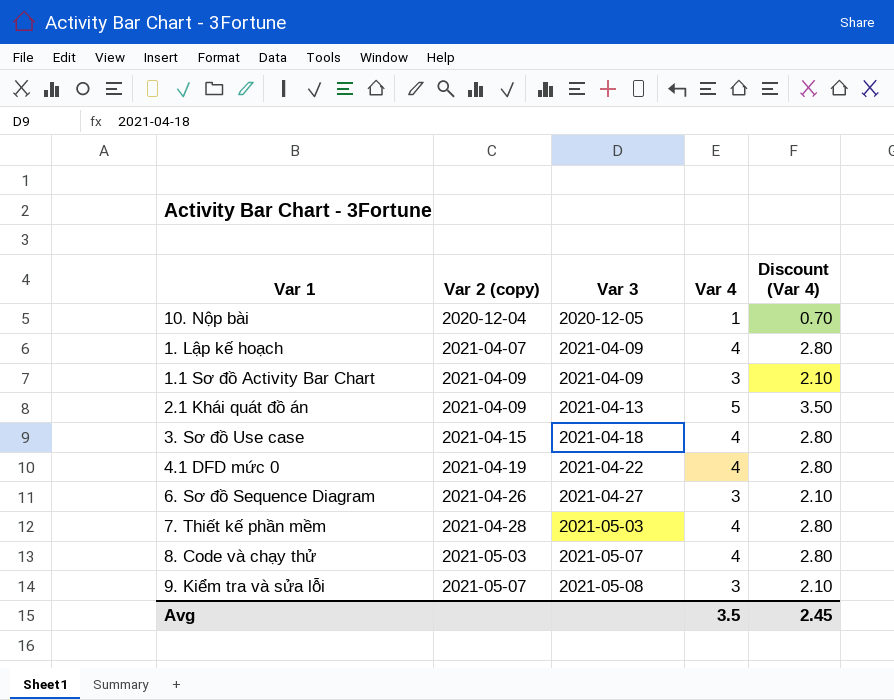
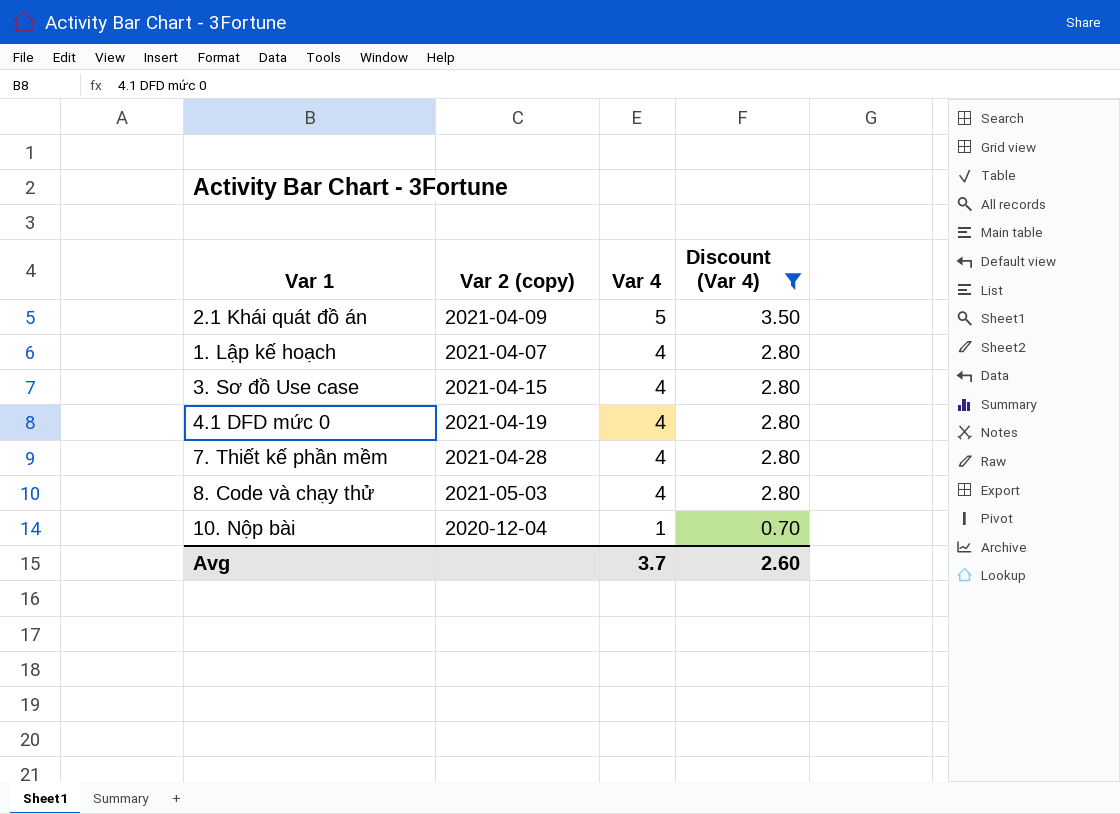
filter: none -> Discount (Var 4) != 2.10
row order: Var 2 (copy) ascending -> Var 4 descending
column Var 3 | position: 3 -> none
Avg | Var 4: 3.5 -> 3.7
Avg | Discount (Var 4): 2.45 -> 2.60

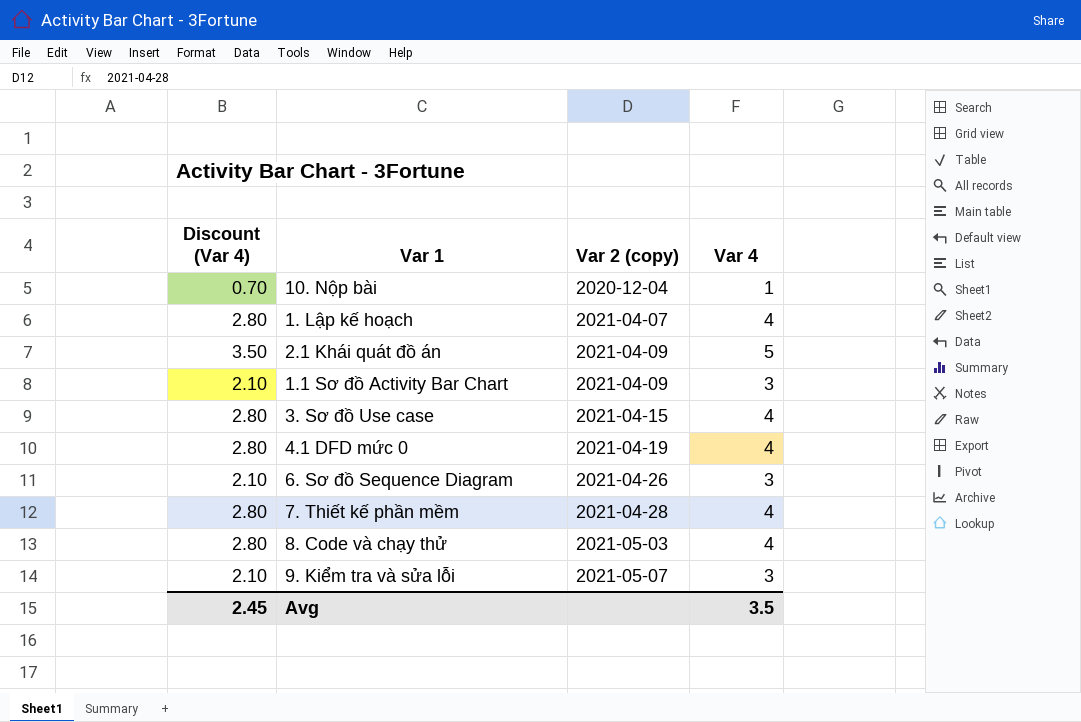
filter: Discount (Var 4) != 2.10 -> none
row order: Var 4 descending -> Var 2 (copy) ascending
column Discount (Var 4) | position: 4 -> 1
Avg | Discount (Var 4): 2.60 -> 2.45
Avg | Var 4: 3.7 -> 3.5

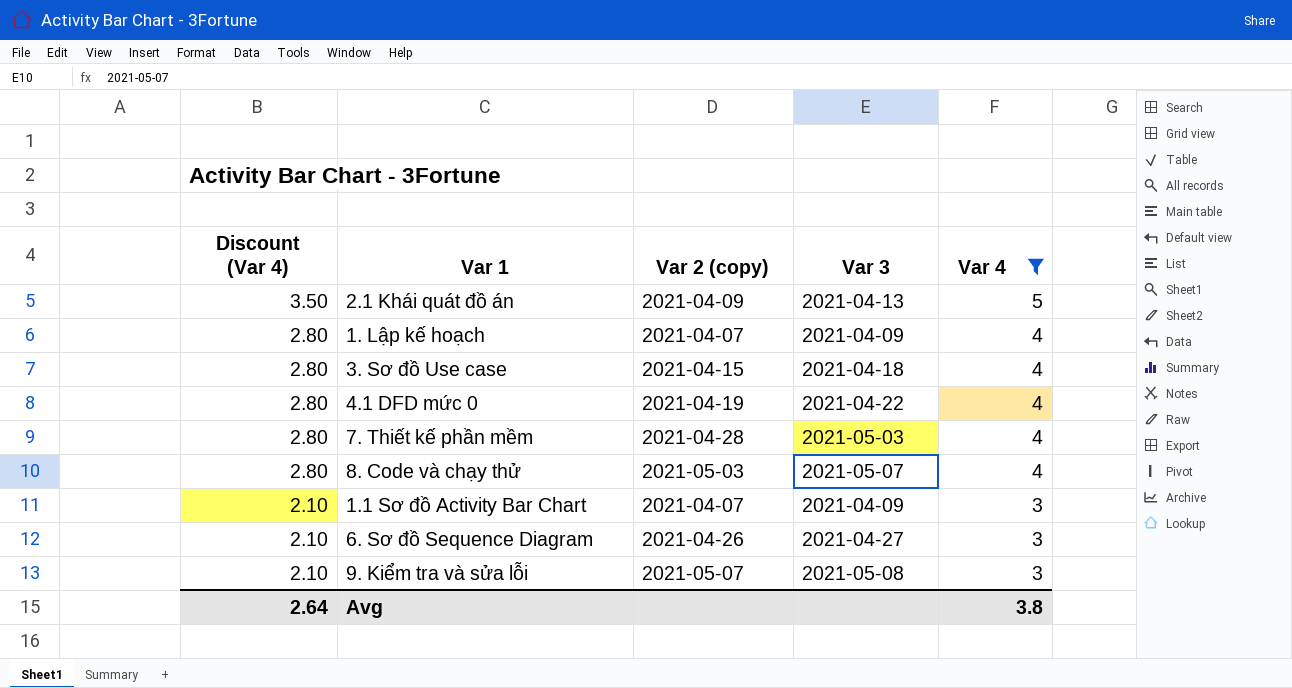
filter: none -> Var 4 != 1
row order: Var 2 (copy) ascending -> Discount (Var 4) descending
column Var 3 | position: none -> 4
1.1 Sơ đồ Activity Bar Chart | Var 2 (copy): 2021-04-09 -> 2021-04-07
Avg | Discount (Var 4): 2.45 -> 2.64
Avg | Var 4: 3.5 -> 3.8

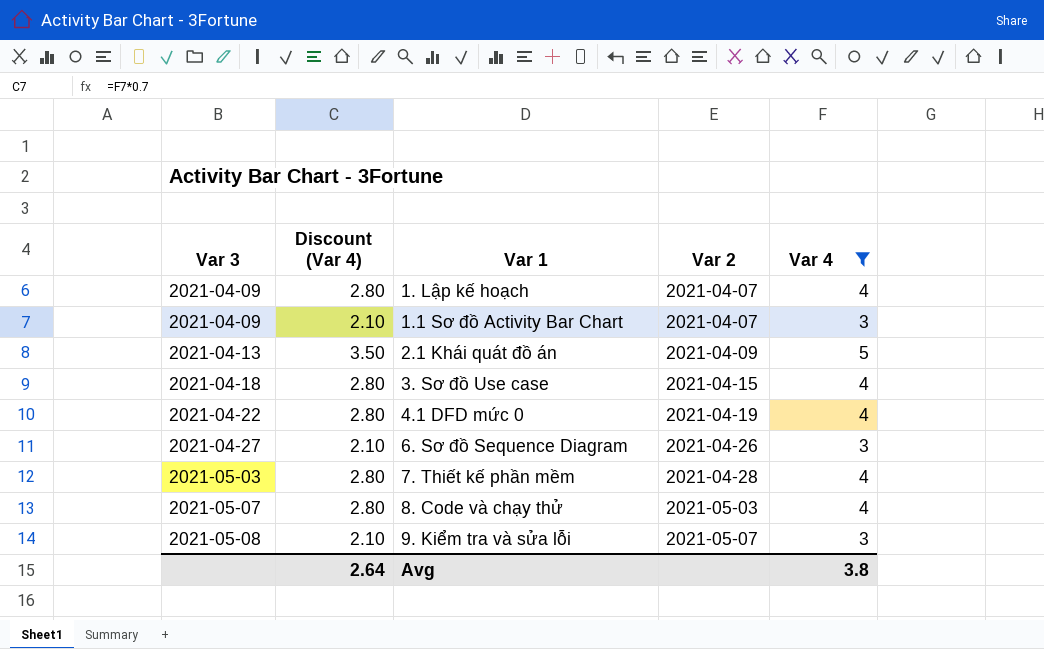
row order: Discount (Var 4) descending -> Var 3 ascending
column Var 3 | position: 4 -> 1
column name: Var 2 (copy) -> Var 2

